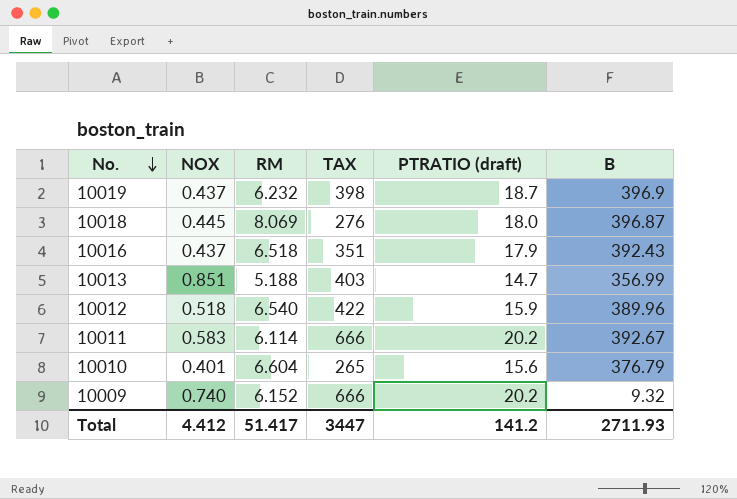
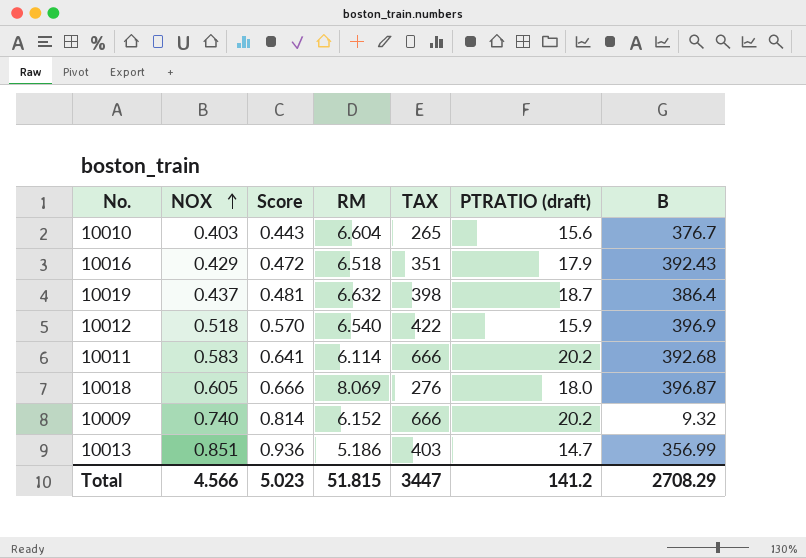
row order: No. descending -> NOX ascending
column Score | formula: none -> [NOX] * 1.1
10010 | NOX: 0.401 -> 0.403
10010 | B: 376.79 -> 376.7
10016 | NOX: 0.437 -> 0.429
10019 | RM: 6.232 -> 6.632
10019 | B: 396.9 -> 386.4
10012 | B: 389.96 -> 396.9
10011 | B: 392.67 -> 392.68
10018 | NOX: 0.445 -> 0.605
10013 | RM: 5.188 -> 5.186
Total | NOX: 4.412 -> 4.566
Total | RM: 51.417 -> 51.815
Total | B: 2711.93 -> 2708.29

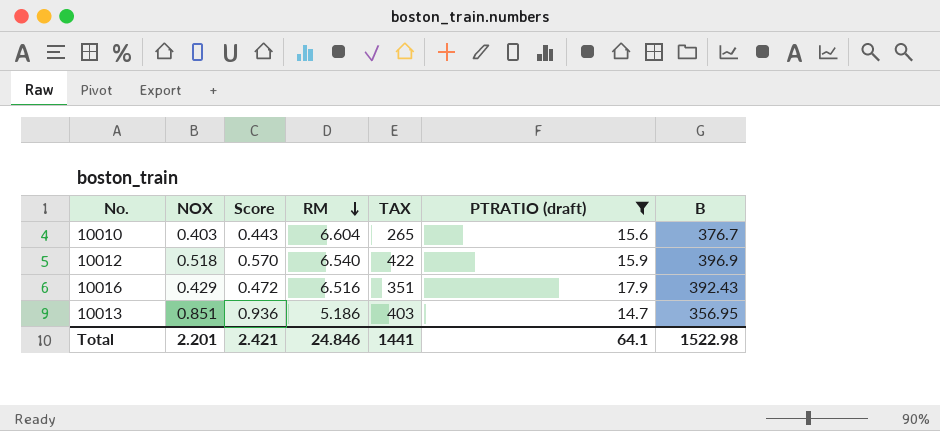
filter: none -> PTRATIO (draft) <= 17.9
row order: NOX ascending -> RM descending
10016 | RM: 6.518 -> 6.516
10013 | B: 356.99 -> 356.95
Total | NOX: 4.566 -> 2.201
Total | Score: 5.023 -> 2.421
Total | RM: 51.815 -> 24.846
Total | TAX: 3447 -> 1441
Total | PTRATIO (draft): 141.2 -> 64.1
Total | B: 2708.29 -> 1522.98

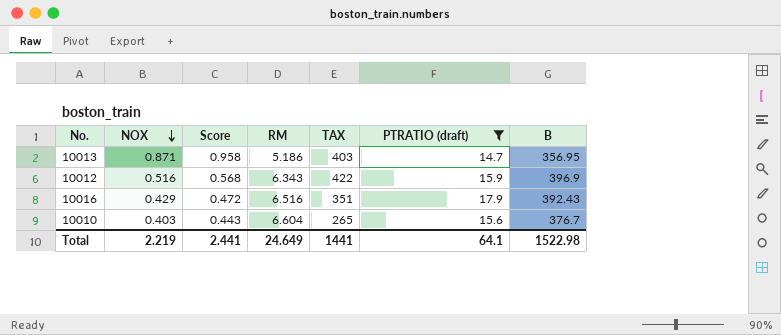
row order: RM descending -> NOX descending
10013 | NOX: 0.851 -> 0.871
10013 | Score: 0.936 -> 0.958
10012 | NOX: 0.518 -> 0.516
10012 | Score: 0.570 -> 0.568
10012 | RM: 6.540 -> 6.343
Total | NOX: 2.201 -> 2.219
Total | Score: 2.421 -> 2.441
Total | RM: 24.846 -> 24.649

